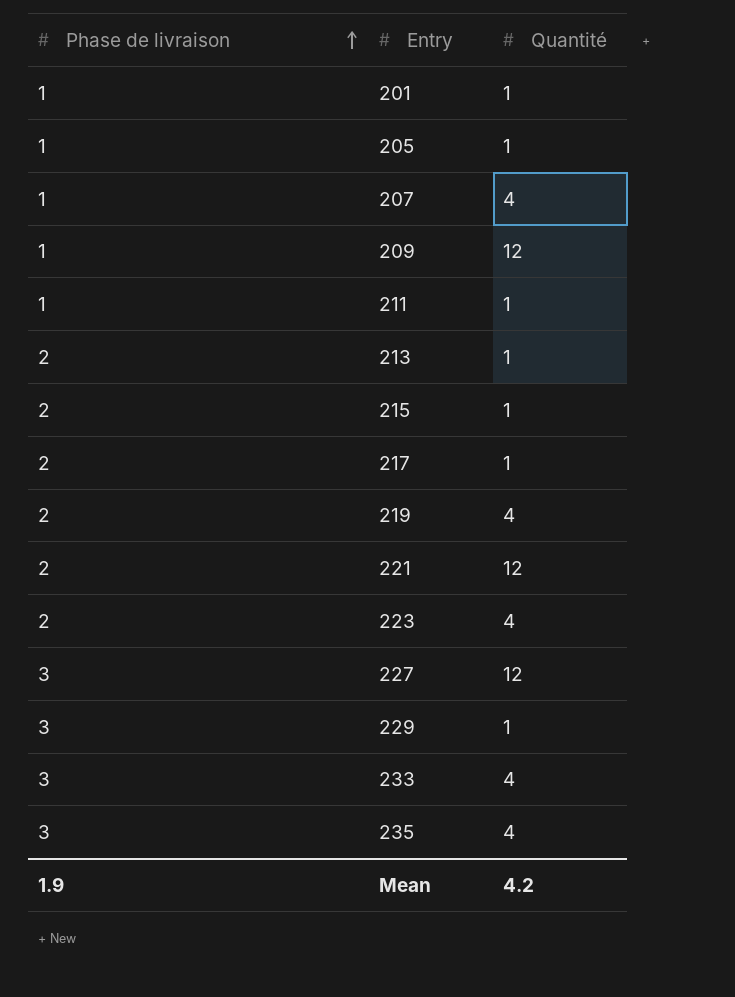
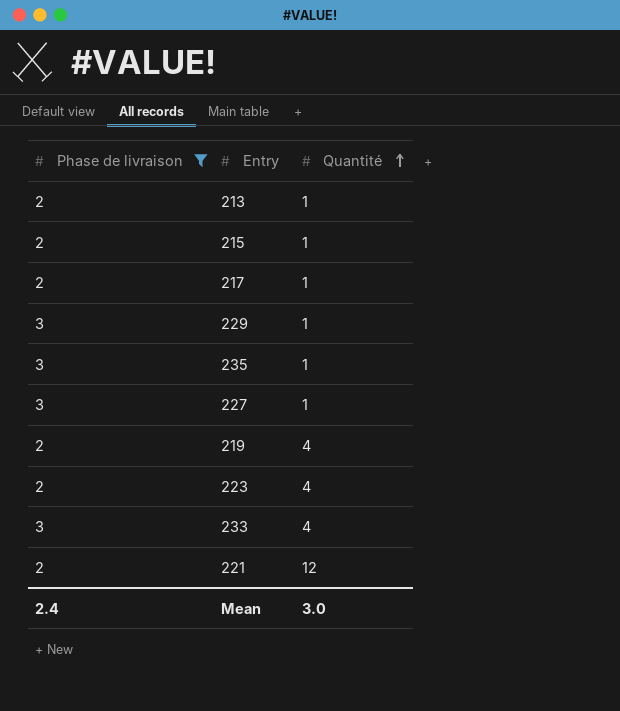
filter: none -> Phase de livraison != 1
row order: Phase de livraison ascending -> Quantité ascending
235 | Quantité: 4 -> 1
227 | Quantité: 12 -> 1
Mean | Phase de livraison: 1.9 -> 2.4
Mean | Quantité: 4.2 -> 3.0

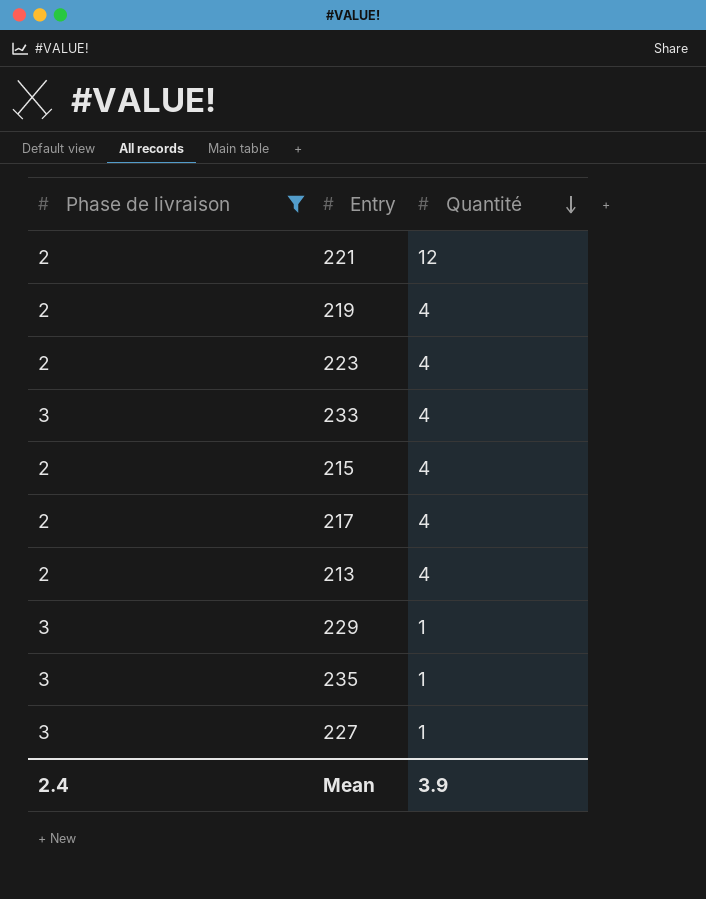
row order: Quantité ascending -> Quantité descending
215 | Quantité: 1 -> 4
217 | Quantité: 1 -> 4
213 | Quantité: 1 -> 4
Mean | Quantité: 3.0 -> 3.9

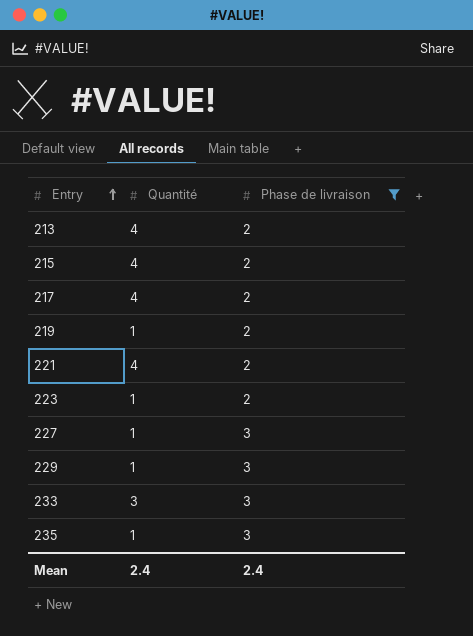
row order: Quantité descending -> Entry ascending
column Phase de livraison | position: 1 -> 3
219 | Quantité: 4 -> 1
221 | Quantité: 12 -> 4
223 | Quantité: 4 -> 1
233 | Quantité: 4 -> 3
Mean | Quantité: 3.9 -> 2.4

